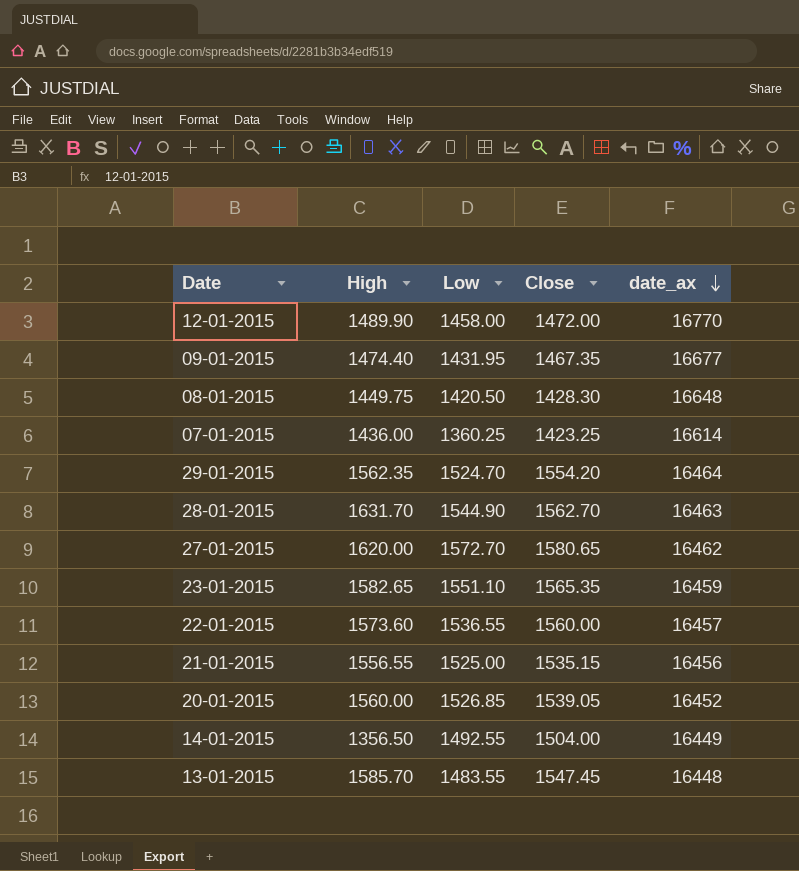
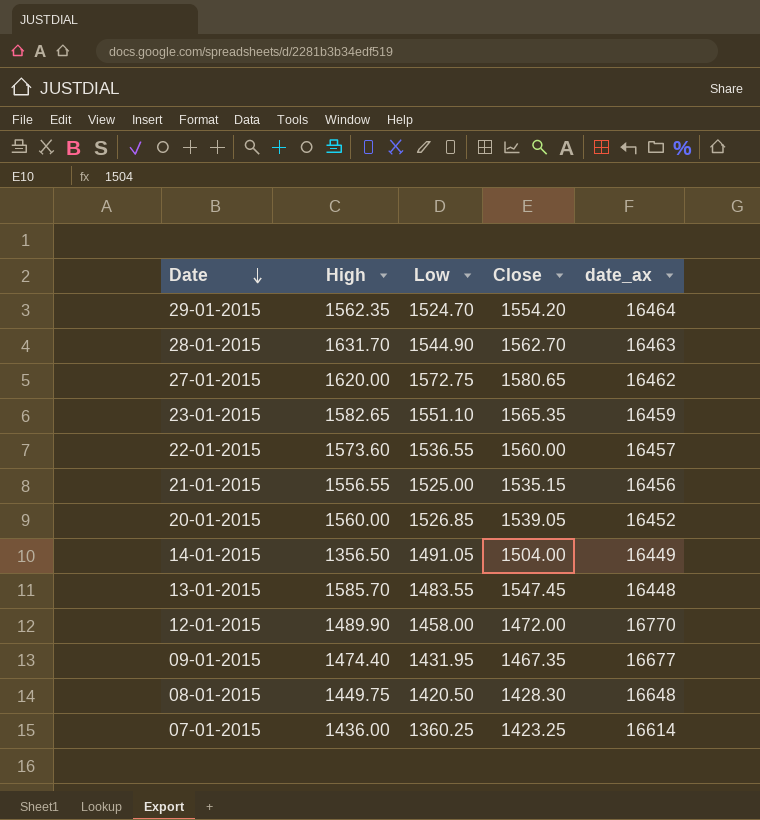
row order: date_ax descending -> Date descending
27-01-2015 | Low: 1572.70 -> 1572.75
14-01-2015 | Low: 1492.55 -> 1491.05

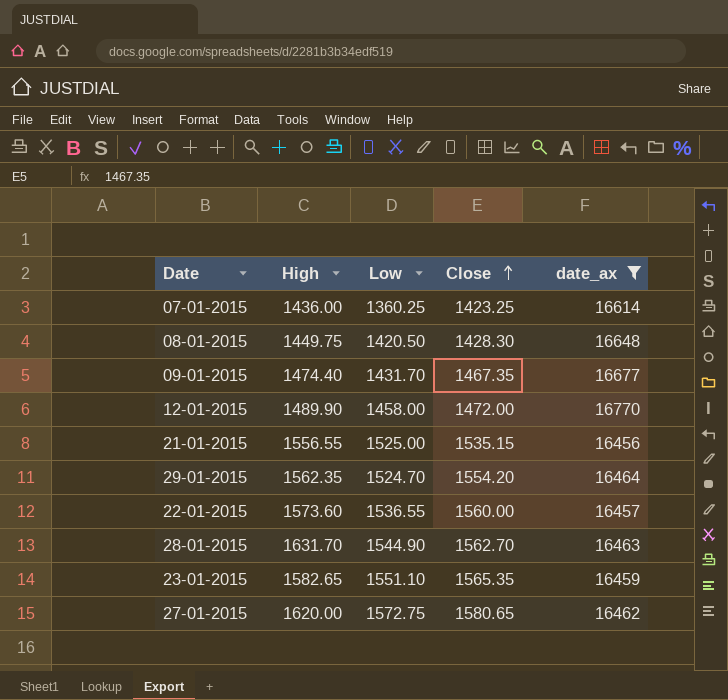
filter: none -> date_ax >= 16456
row order: Date descending -> Close ascending
09-01-2015 | Low: 1431.95 -> 1431.70

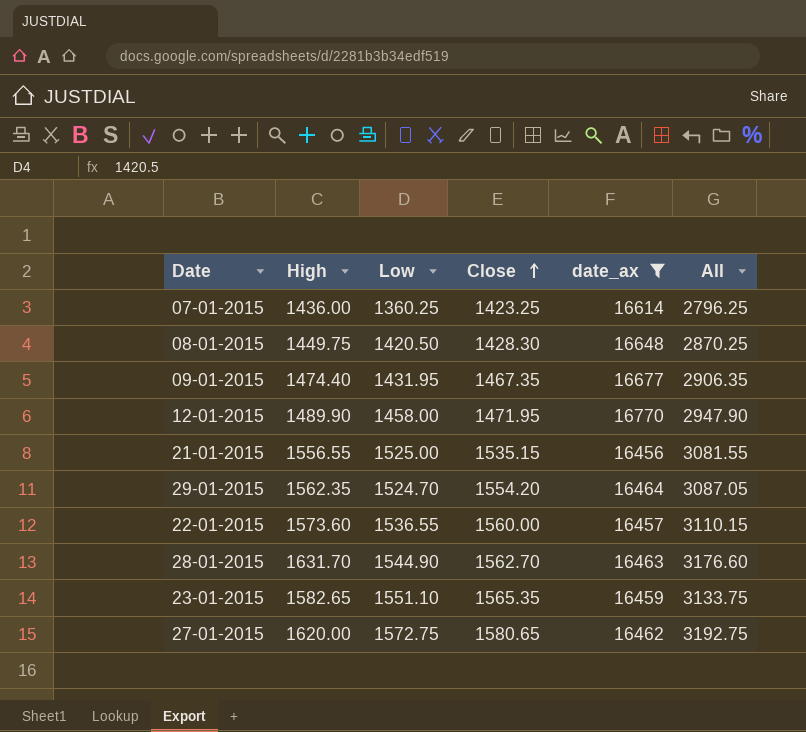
column All | formula: none -> [High] + [Low]
09-01-2015 | Low: 1431.70 -> 1431.95
12-01-2015 | Close: 1472.00 -> 1471.95

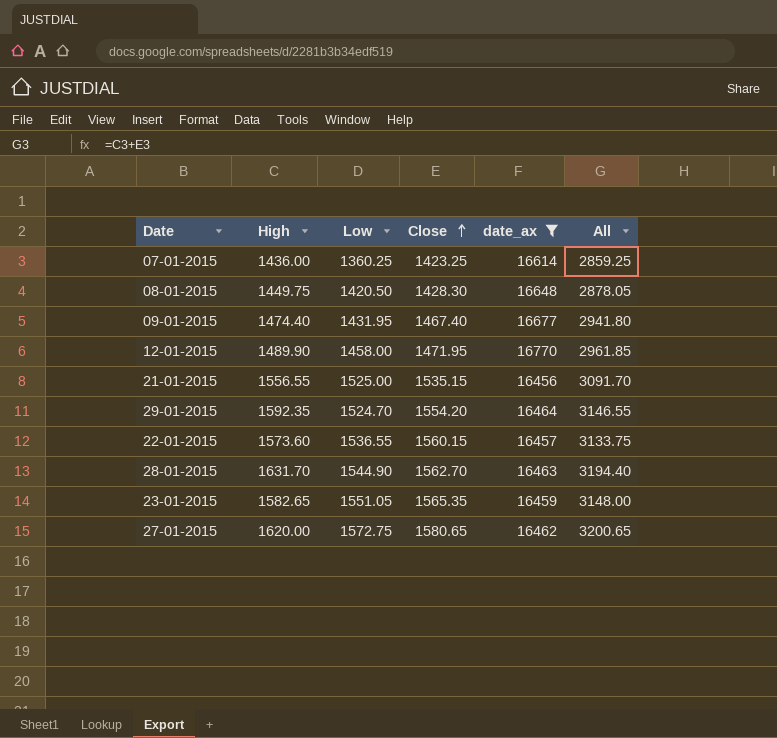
column All | formula: [High] + [Low] -> [High] + [Close]
09-01-2015 | Close: 1467.35 -> 1467.40
29-01-2015 | High: 1562.35 -> 1592.35
22-01-2015 | Close: 1560.00 -> 1560.15
23-01-2015 | Low: 1551.10 -> 1551.05

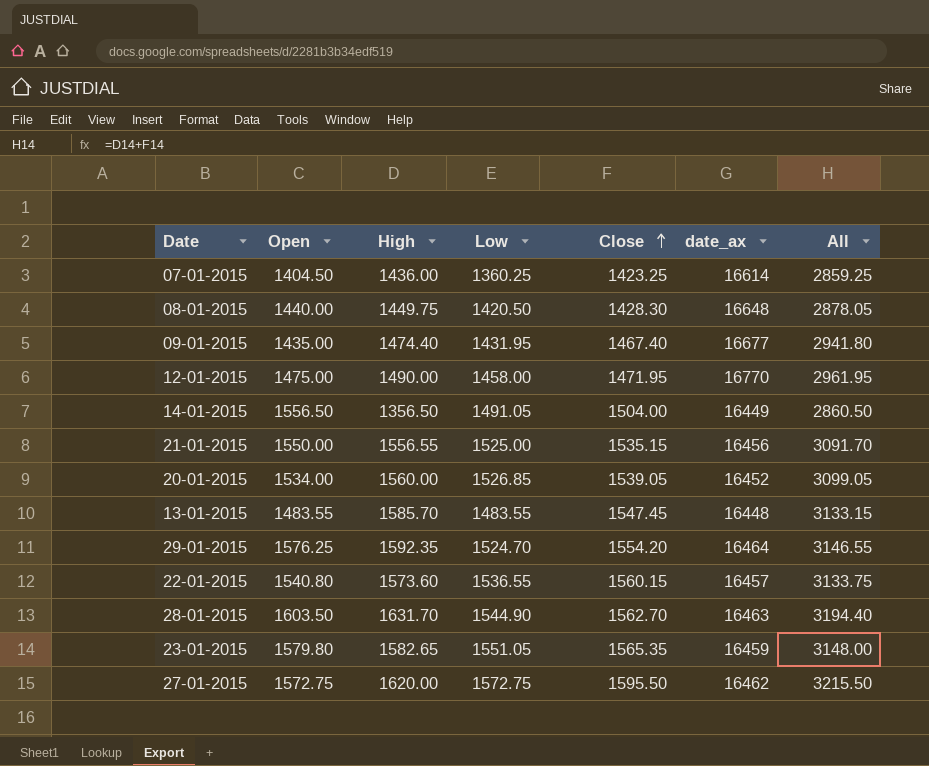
filter: date_ax >= 16456 -> none
column Open | position: none -> 2
12-01-2015 | High: 1489.90 -> 1490.00
12-01-2015 | All: 2961.85 -> 2961.95
27-01-2015 | Close: 1580.65 -> 1595.50
27-01-2015 | All: 3200.65 -> 3215.50

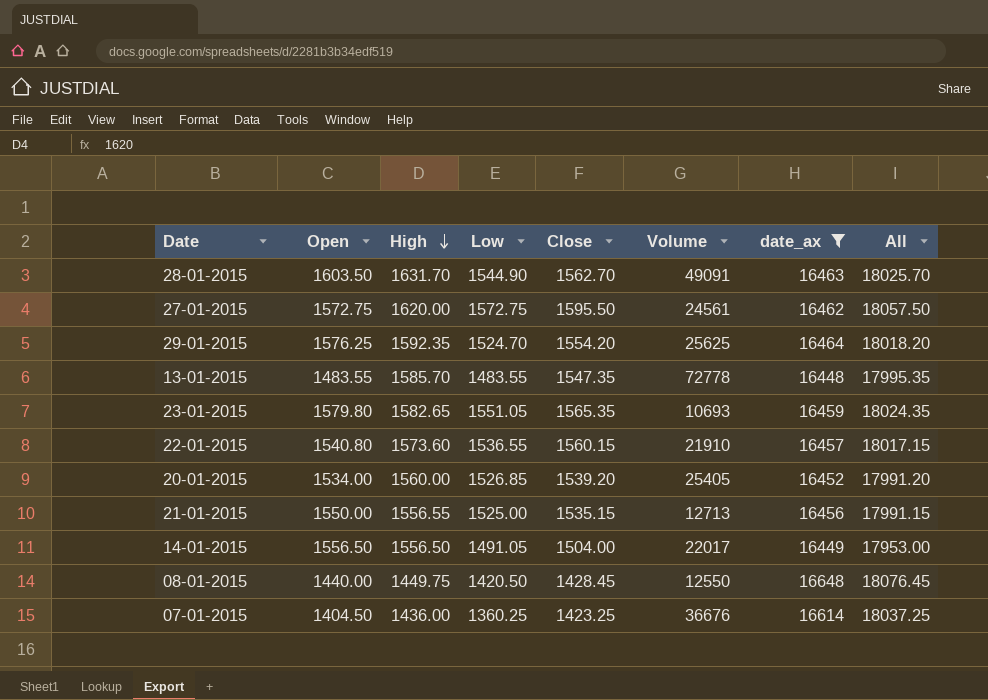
filter: none -> date_ax <= 16648
row order: Close ascending -> High descending
column Volume | position: none -> 6
column All | formula: [High] + [Close] -> [Close] + [date_ax]
13-01-2015 | Close: 1547.45 -> 1547.35
20-01-2015 | Close: 1539.05 -> 1539.20
14-01-2015 | High: 1356.50 -> 1556.50
08-01-2015 | Close: 1428.30 -> 1428.45

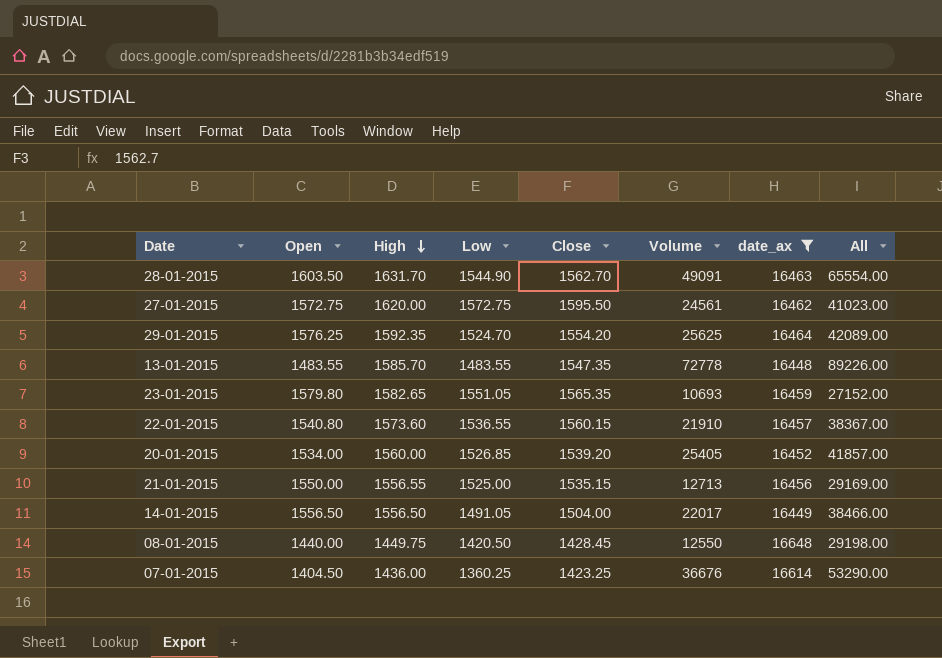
column All | formula: [Close] + [date_ax] -> [Volume] + [date_ax]

